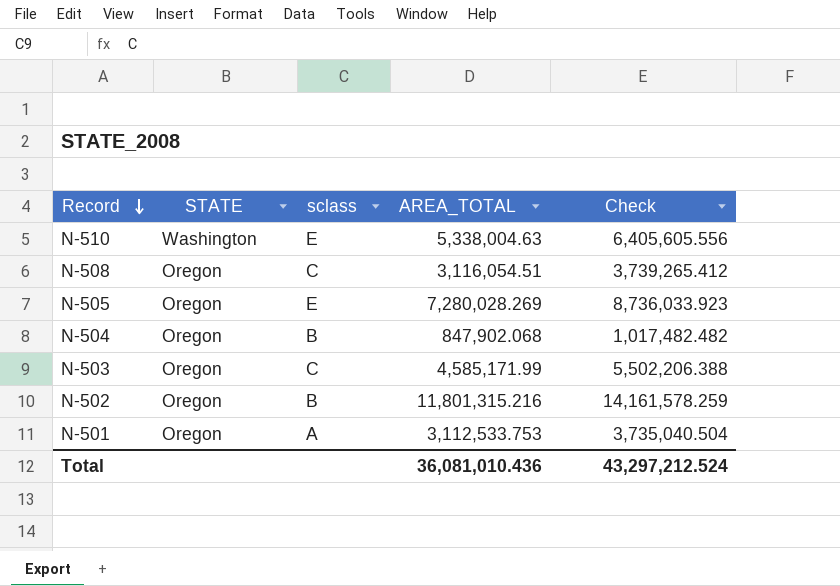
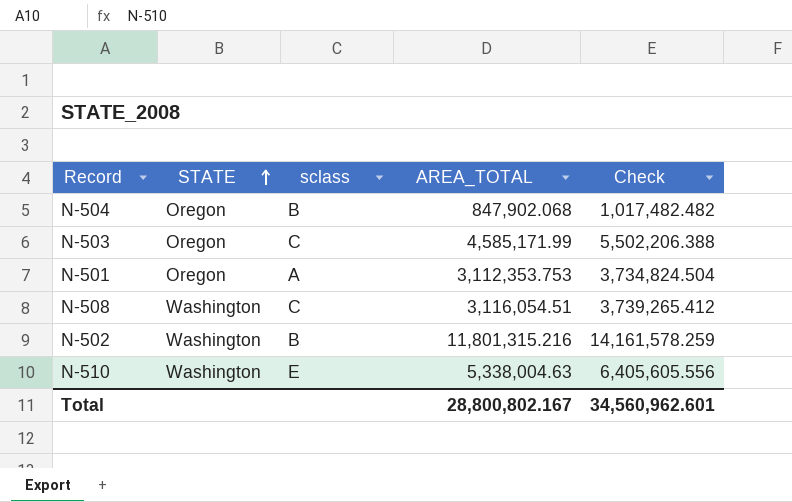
row order: Record descending -> STATE ascending
row N-505: Oregon | E | 7,280,028.269 | 8,736,033.923 -> none
N-501 | AREA_TOTAL: 3,112,533.753 -> 3,112,353.753
N-501 | Check: 3,735,040.504 -> 3,734,824.504
N-508 | STATE: Oregon -> Washington
N-502 | STATE: Oregon -> Washington
Total | AREA_TOTAL: 36,081,010.436 -> 28,800,802.167
Total | Check: 43,297,212.524 -> 34,560,962.601

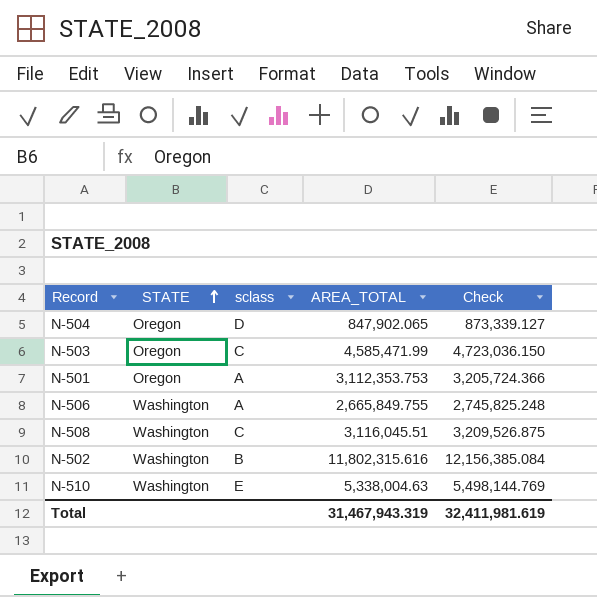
column Check | formula: [AREA_TOTAL] * 1.2 -> [AREA_TOTAL] * 1.03
N-504 | sclass: B -> D
N-504 | AREA_TOTAL: 847,902.068 -> 847,902.065
N-503 | AREA_TOTAL: 4,585,171.99 -> 4,585,471.99
row N-506: none -> Washington | A | 2,665,849.755 | 2,745,825.248
N-508 | AREA_TOTAL: 3,116,054.51 -> 3,116,045.51
N-502 | AREA_TOTAL: 11,801,315.216 -> 11,802,315.616
Total | AREA_TOTAL: 28,800,802.167 -> 31,467,943.319
Total | Check: 34,560,962.601 -> 32,411,981.619

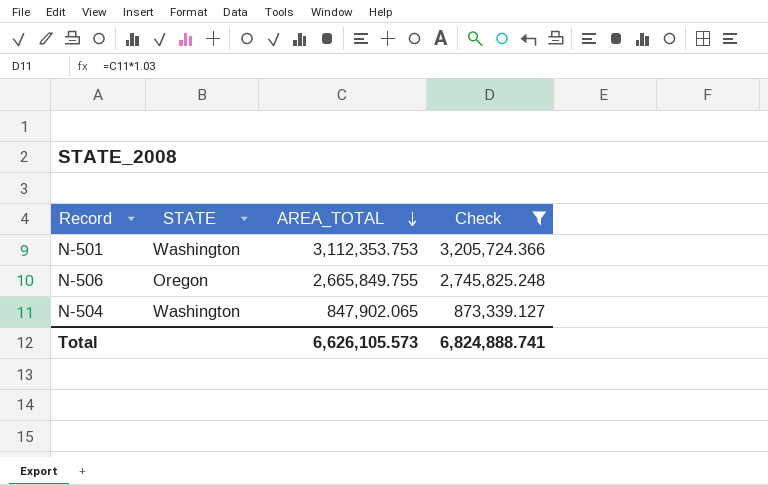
filter: none -> Check <= 3,205,724.366
row order: STATE ascending -> AREA_TOTAL descending
column sclass | position: 3 -> none
N-501 | STATE: Oregon -> Washington
N-506 | STATE: Washington -> Oregon
N-504 | STATE: Oregon -> Washington
Total | AREA_TOTAL: 31,467,943.319 -> 6,626,105.573
Total | Check: 32,411,981.619 -> 6,824,888.741

